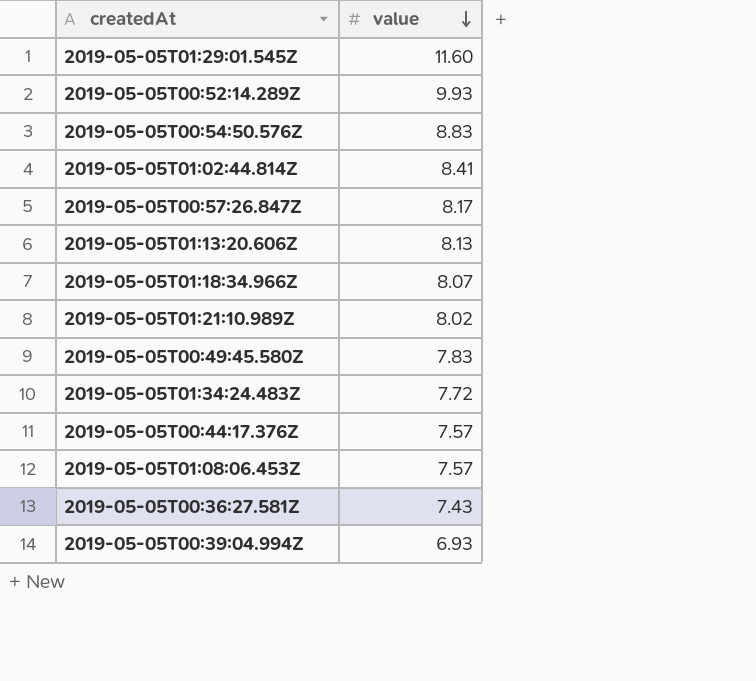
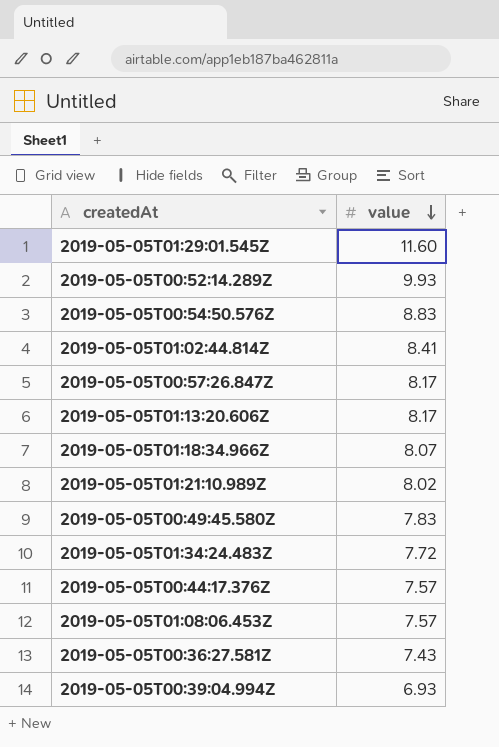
2019-05-05T01:13:20.606Z | value: 8.13 -> 8.17

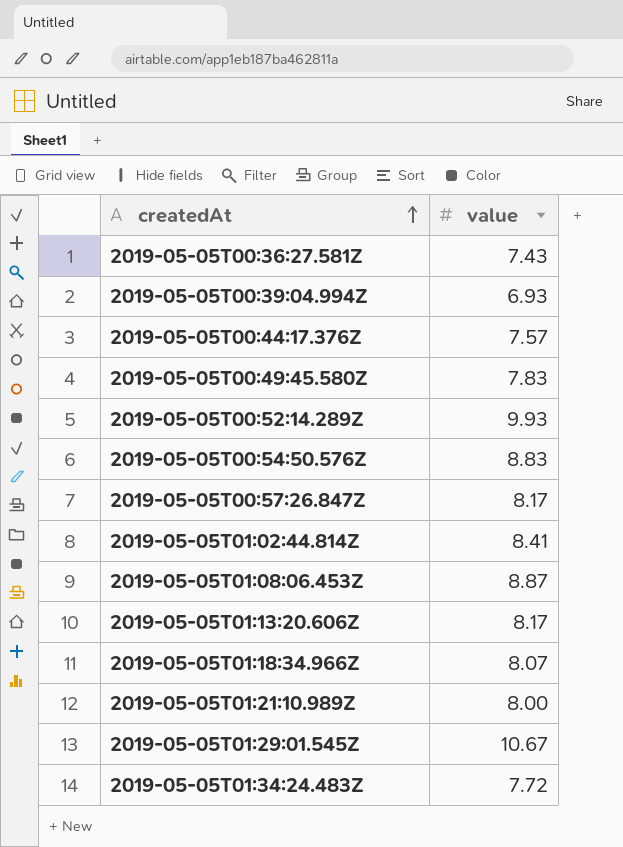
row order: value descending -> createdAt ascending
2019-05-05T01:08:06.453Z | value: 7.57 -> 8.87
2019-05-05T01:21:10.989Z | value: 8.02 -> 8.00
2019-05-05T01:29:01.545Z | value: 11.60 -> 10.67

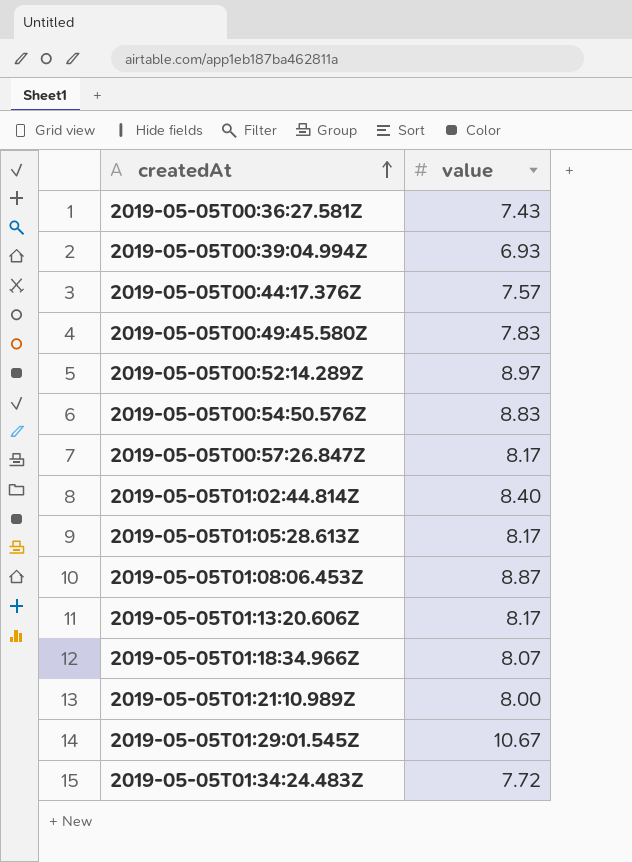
2019-05-05T00:52:14.289Z | value: 9.93 -> 8.97
2019-05-05T01:02:44.814Z | value: 8.41 -> 8.40
row 2019-05-05T01:05:28.613Z: none -> 8.17

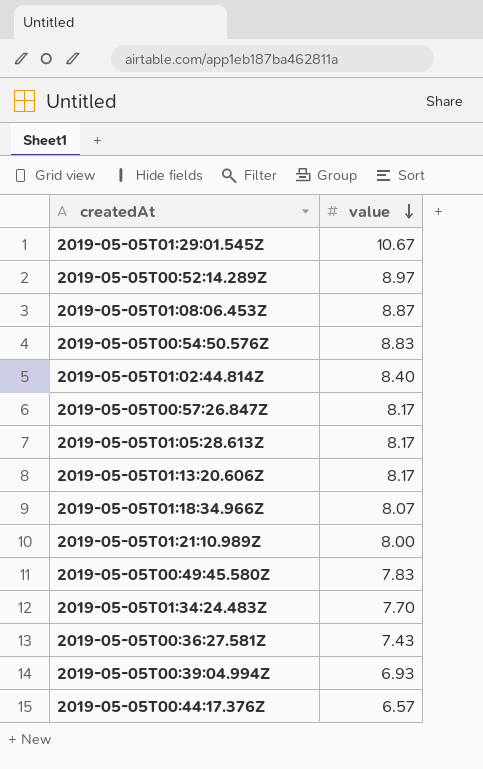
row order: createdAt ascending -> value descending
2019-05-05T01:34:24.483Z | value: 7.72 -> 7.70
2019-05-05T00:44:17.376Z | value: 7.57 -> 6.57

